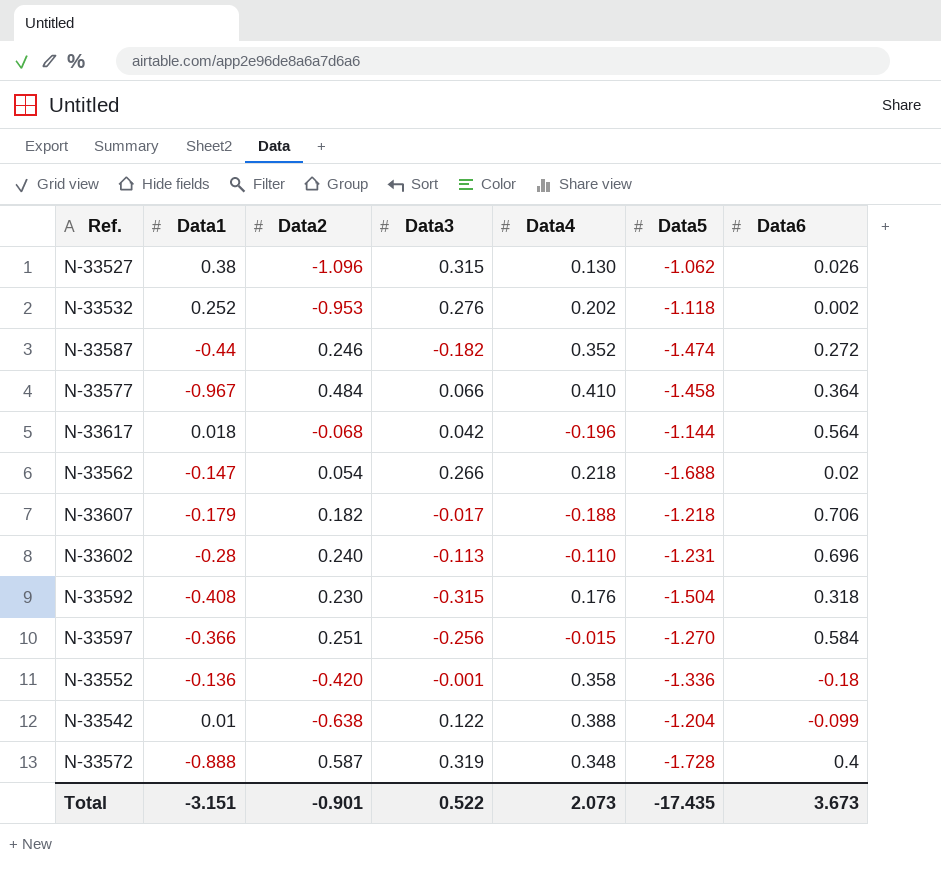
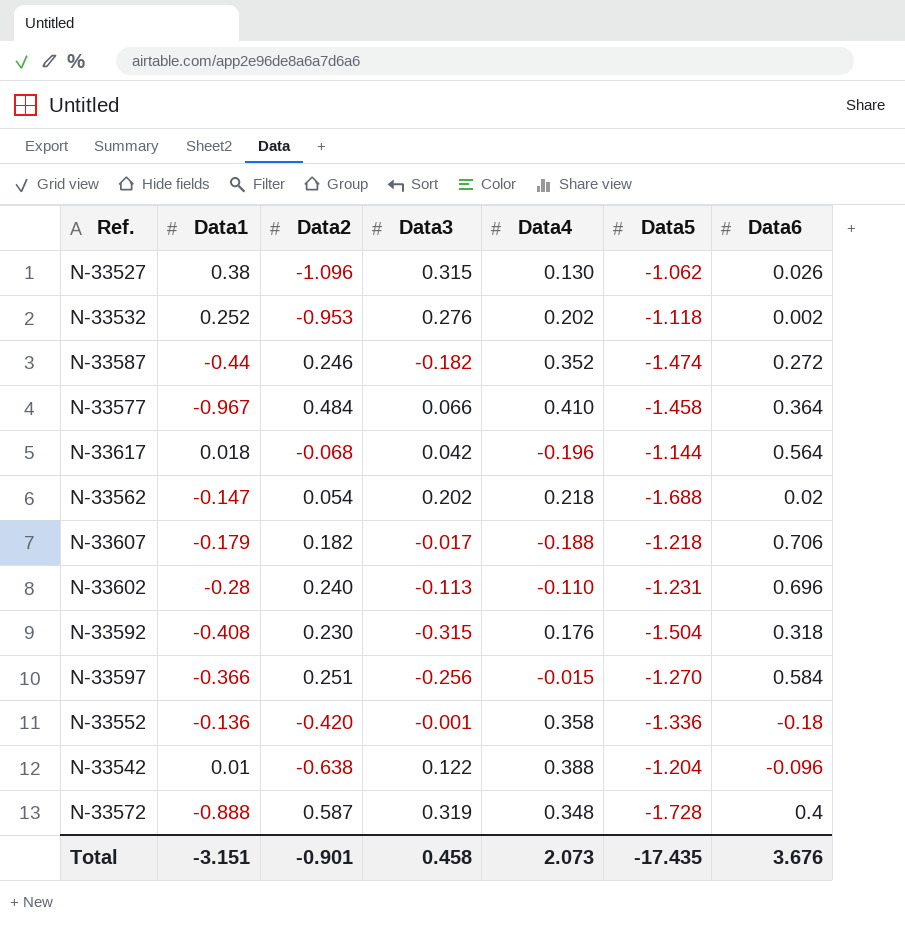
N-33562 | Data3: 0.266 -> 0.202
N-33542 | Data6: -0.099 -> -0.096
Total | Data3: 0.522 -> 0.458
Total | Data6: 3.673 -> 3.676

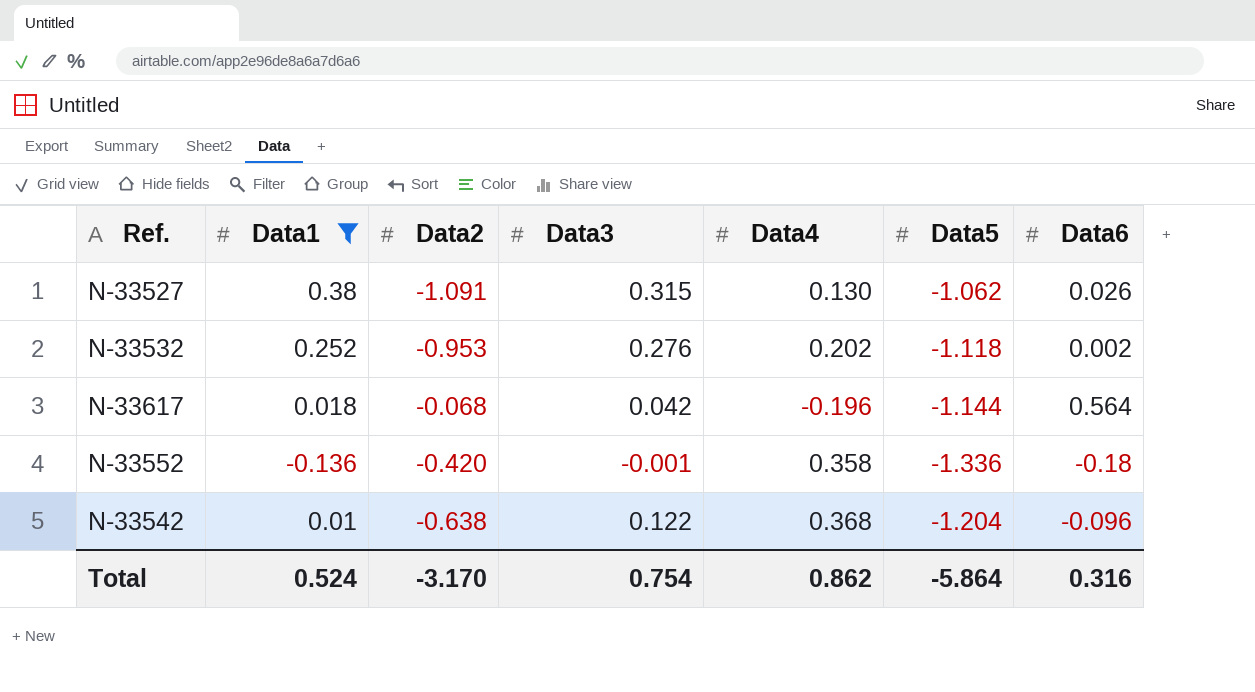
filter: none -> Data1 >= -0.136
N-33527 | Data2: -1.096 -> -1.091
N-33542 | Data4: 0.388 -> 0.368
Total | Data1: -3.151 -> 0.524
Total | Data2: -0.901 -> -3.170
Total | Data3: 0.458 -> 0.754
Total | Data4: 2.073 -> 0.862
Total | Data5: -17.435 -> -5.864
Total | Data6: 3.676 -> 0.316

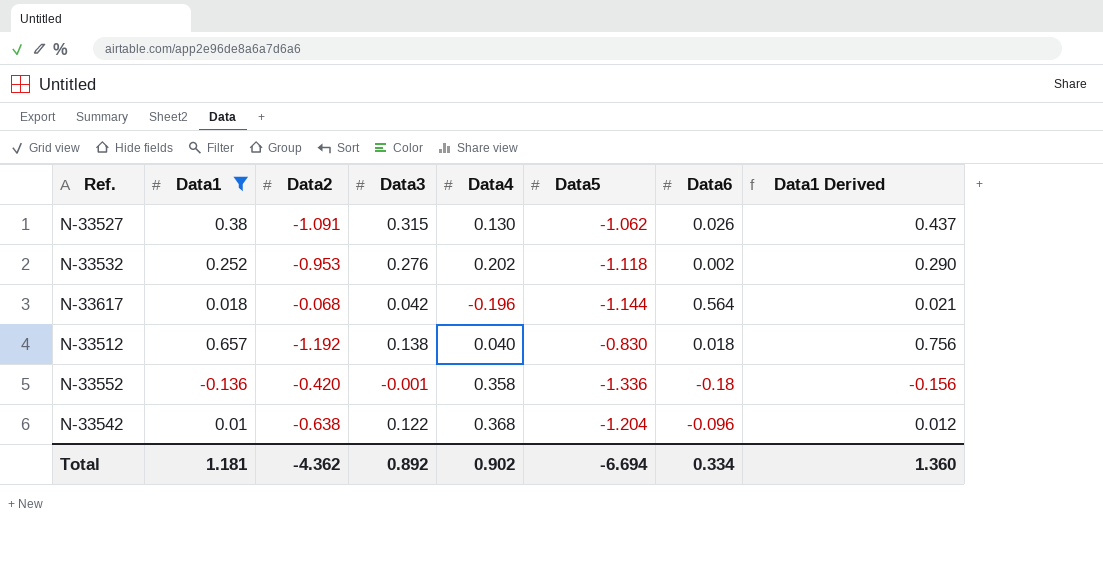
column Data1 Derived | formula: none -> [Data1] * 1.15
row N-33512: none -> 0.657 | -1.192 | 0.138 | 0.040 | -0.830 | 0.018 | 0.756
Total | Data1: 0.524 -> 1.181
Total | Data2: -3.170 -> -4.362
Total | Data3: 0.754 -> 0.892
Total | Data4: 0.862 -> 0.902
Total | Data5: -5.864 -> -6.694
Total | Data6: 0.316 -> 0.334

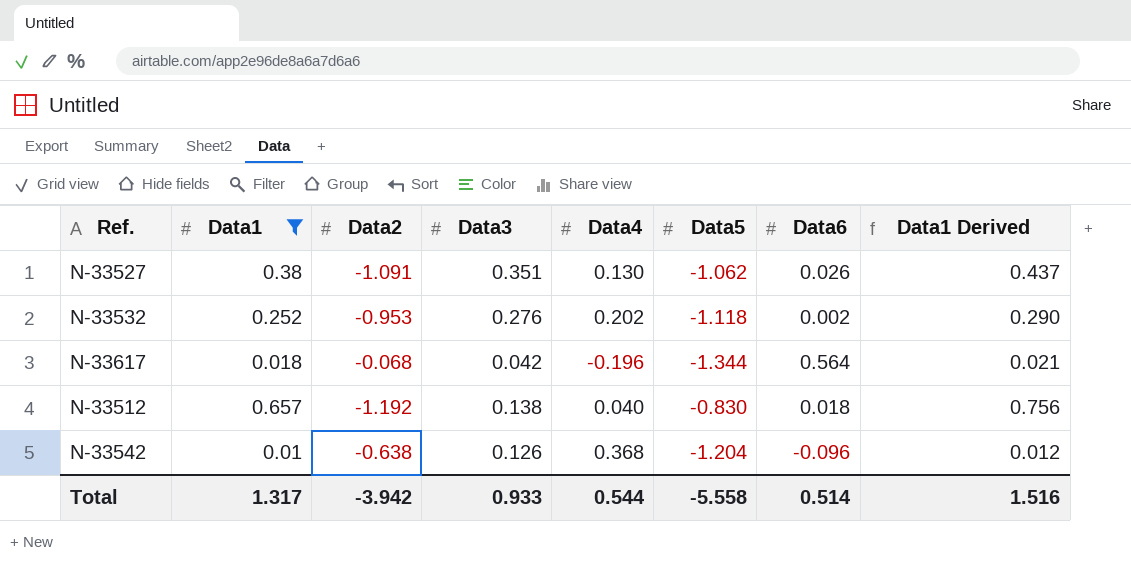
row N-33552: -0.136 | -0.420 | -0.001 | 0.358 | -1.336 | -0.18 | -0.156 -> none
N-33527 | Data3: 0.315 -> 0.351
N-33617 | Data5: -1.144 -> -1.344
N-33542 | Data3: 0.122 -> 0.126
Total | Data1: 1.181 -> 1.317
Total | Data2: -4.362 -> -3.942
Total | Data3: 0.892 -> 0.933
Total | Data4: 0.902 -> 0.544
Total | Data5: -6.694 -> -5.558
Total | Data6: 0.334 -> 0.514
Total | Data1 Derived: 1.360 -> 1.516

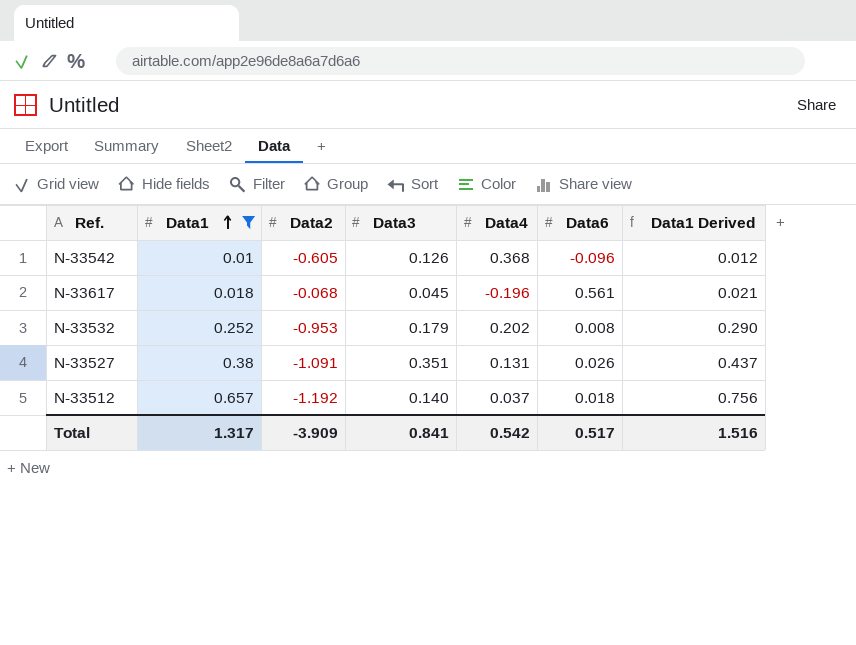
row order: none -> Data1 ascending
column Data5 | position: 6 -> none
N-33542 | Data2: -0.638 -> -0.605
N-33617 | Data3: 0.042 -> 0.045
N-33617 | Data6: 0.564 -> 0.561
N-33532 | Data3: 0.276 -> 0.179
N-33532 | Data6: 0.002 -> 0.008
N-33527 | Data4: 0.130 -> 0.131
N-33512 | Data3: 0.138 -> 0.140
N-33512 | Data4: 0.040 -> 0.037
Total | Data2: -3.942 -> -3.909
Total | Data3: 0.933 -> 0.841
Total | Data4: 0.544 -> 0.542
Total | Data6: 0.514 -> 0.517

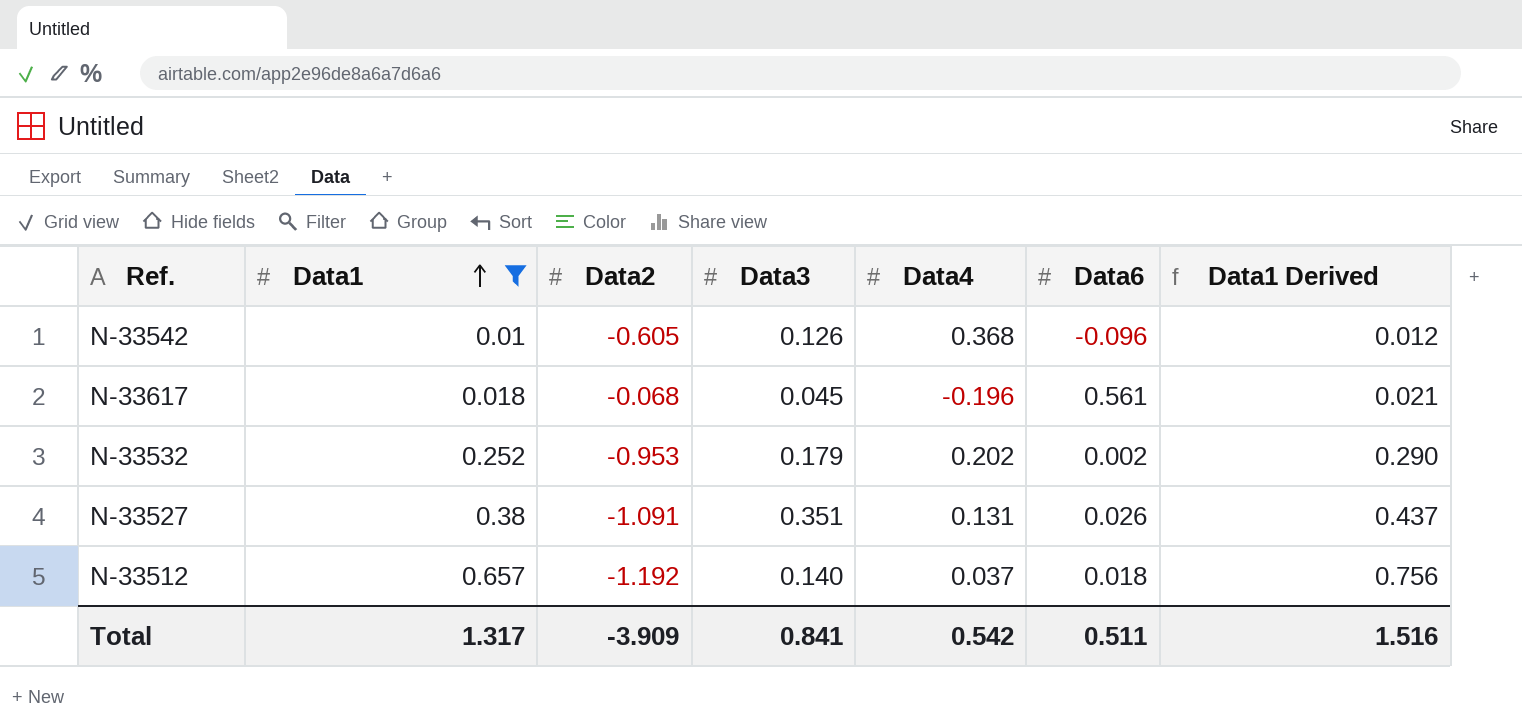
N-33532 | Data6: 0.008 -> 0.002
Total | Data6: 0.517 -> 0.511

